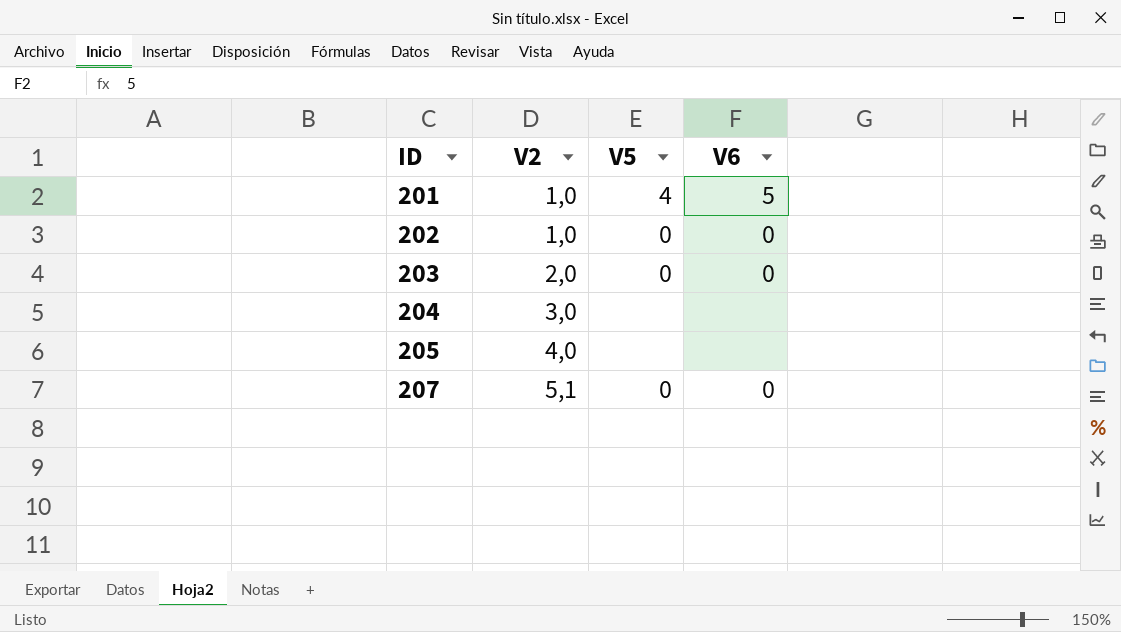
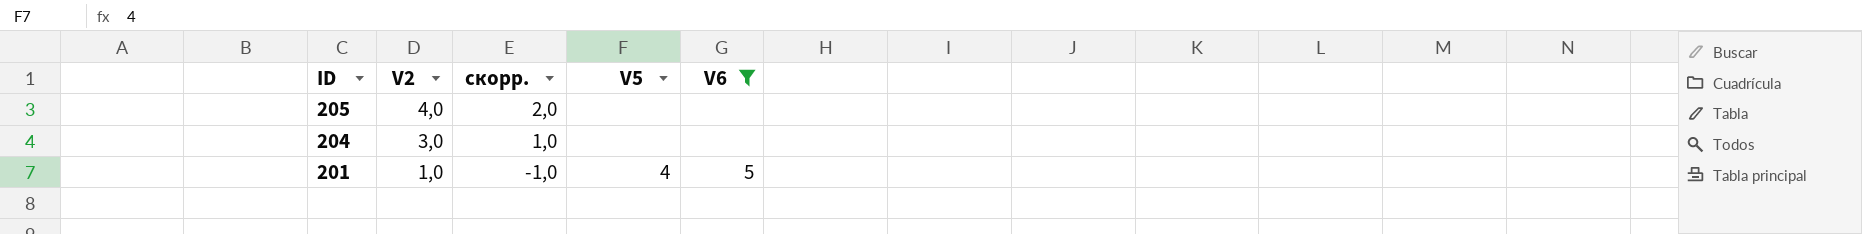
filter: none -> V6 != 0
row order: ID ascending -> ID descending
column скорр. | formula: none -> [V2] - 2

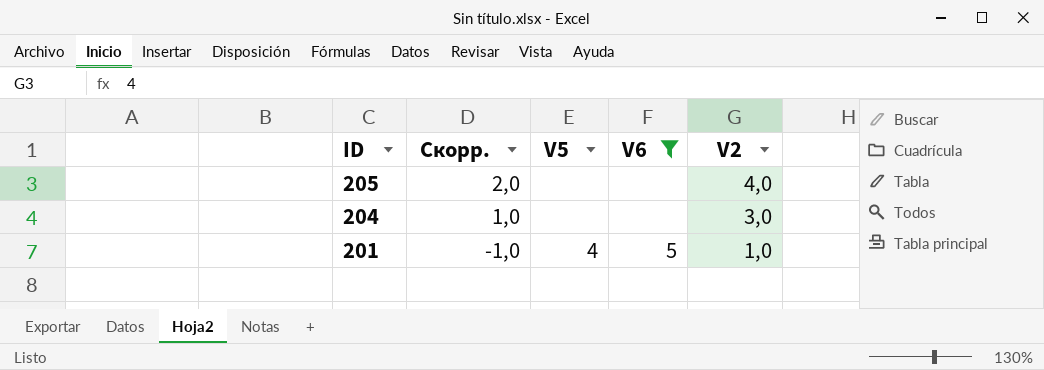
column name: скорр. -> Скорр.
column V2 | position: 2 -> 5

